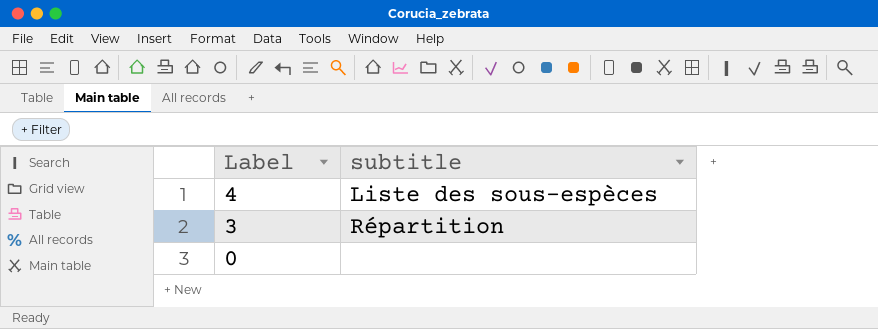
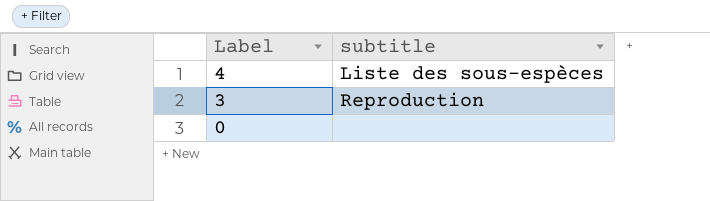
3 | subtitle: Répartition -> Reproduction

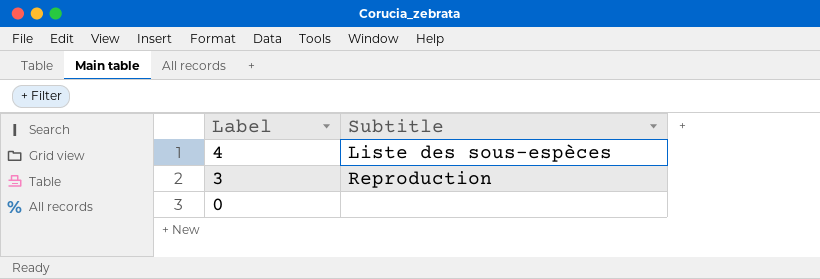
column name: subtitle -> Subtitle

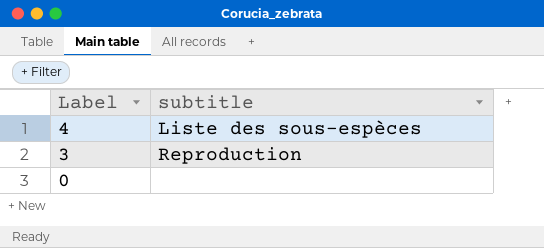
column name: Subtitle -> subtitle

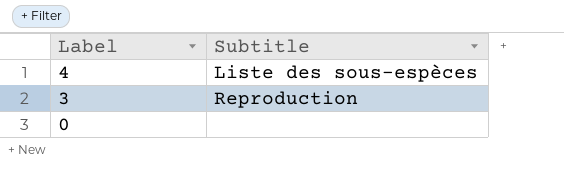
column name: subtitle -> Subtitle

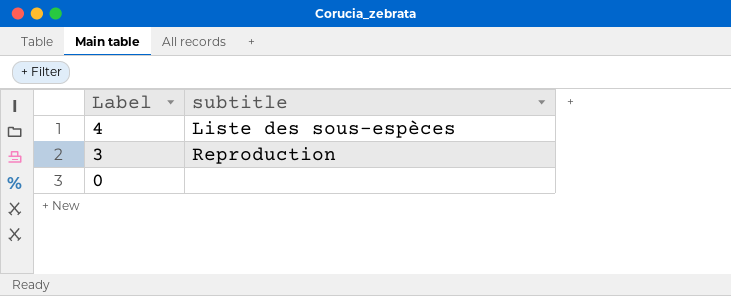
column name: Subtitle -> subtitle

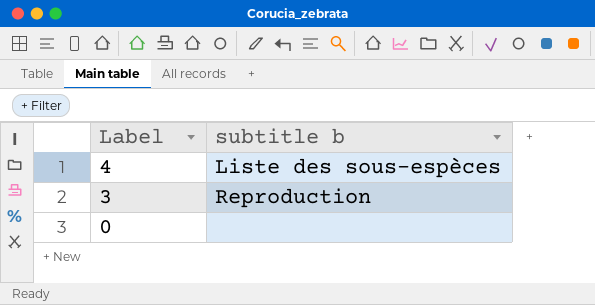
column name: subtitle -> subtitle b

